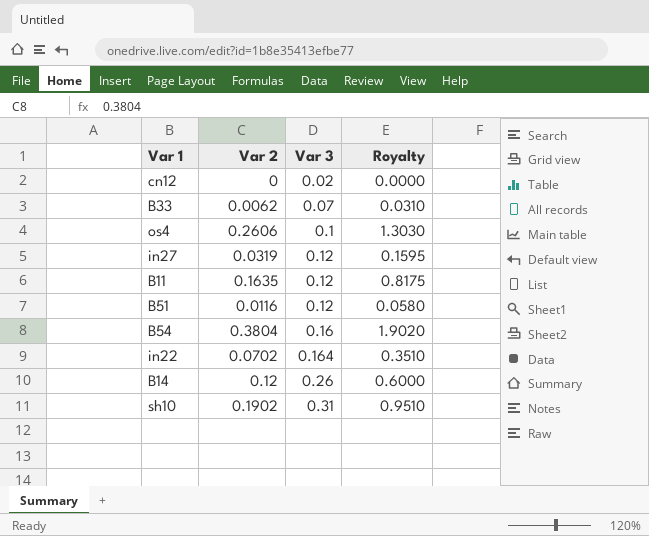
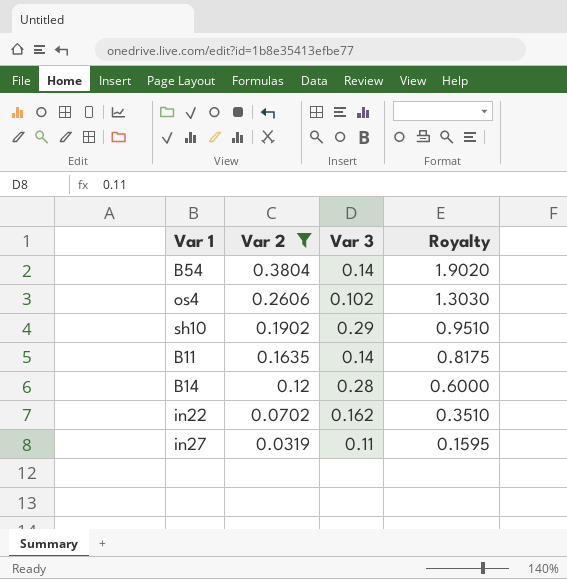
filter: none -> Var 2 >= 0.0319
row order: Var 3 ascending -> Var 2 descending
B54 | Var 3: 0.16 -> 0.14
os4 | Var 3: 0.1 -> 0.102
sh10 | Var 3: 0.31 -> 0.29
B11 | Var 3: 0.12 -> 0.14
B14 | Var 3: 0.26 -> 0.28
in22 | Var 3: 0.164 -> 0.162
in27 | Var 3: 0.12 -> 0.11

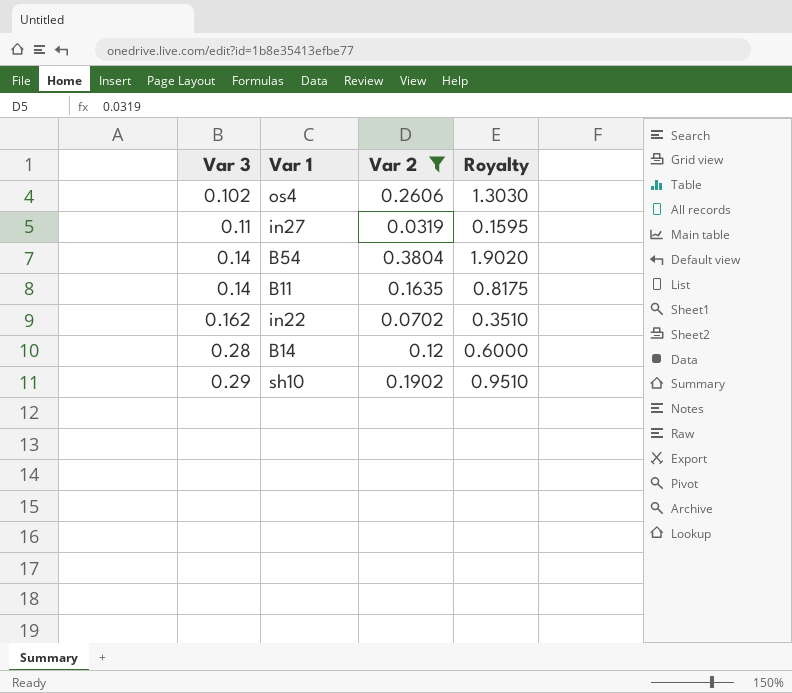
row order: Var 2 descending -> Var 3 ascending
column Var 3 | position: 3 -> 1

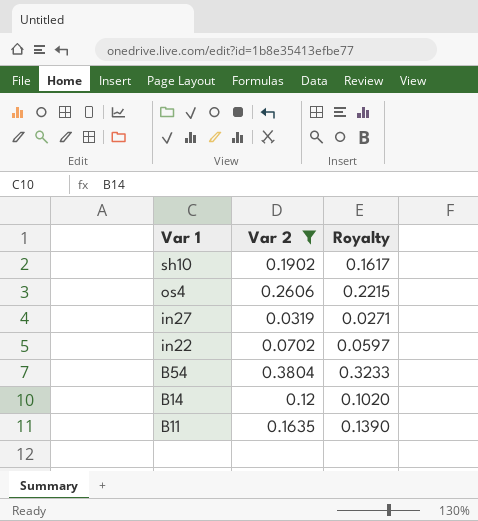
row order: Var 3 ascending -> Var 1 descending
column Var 3 | position: 1 -> none
column Royalty | formula: [Var 2] * 5 -> [Var 2] * 0.85

